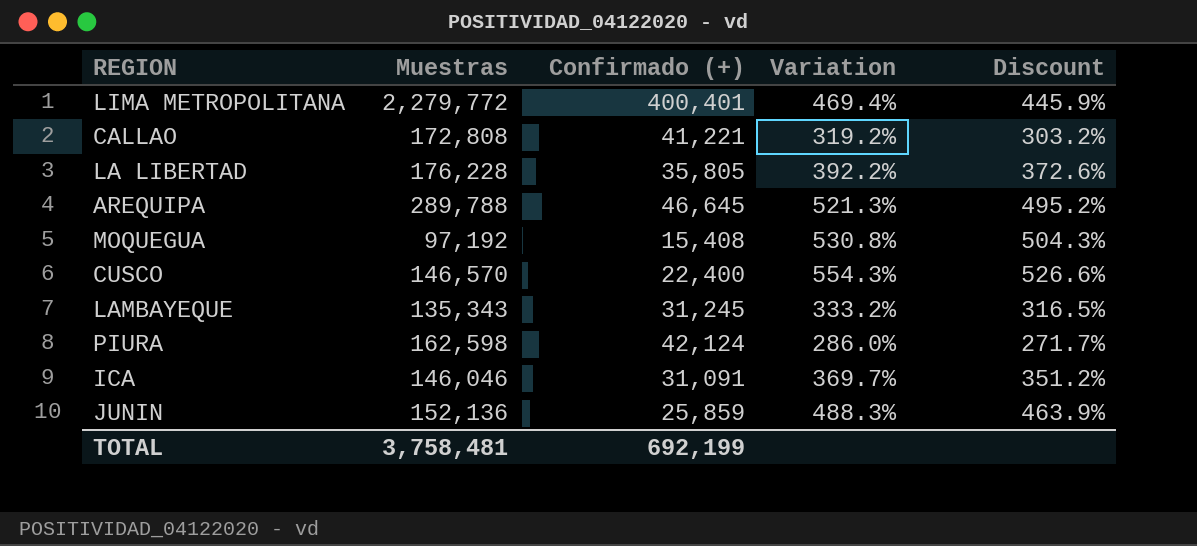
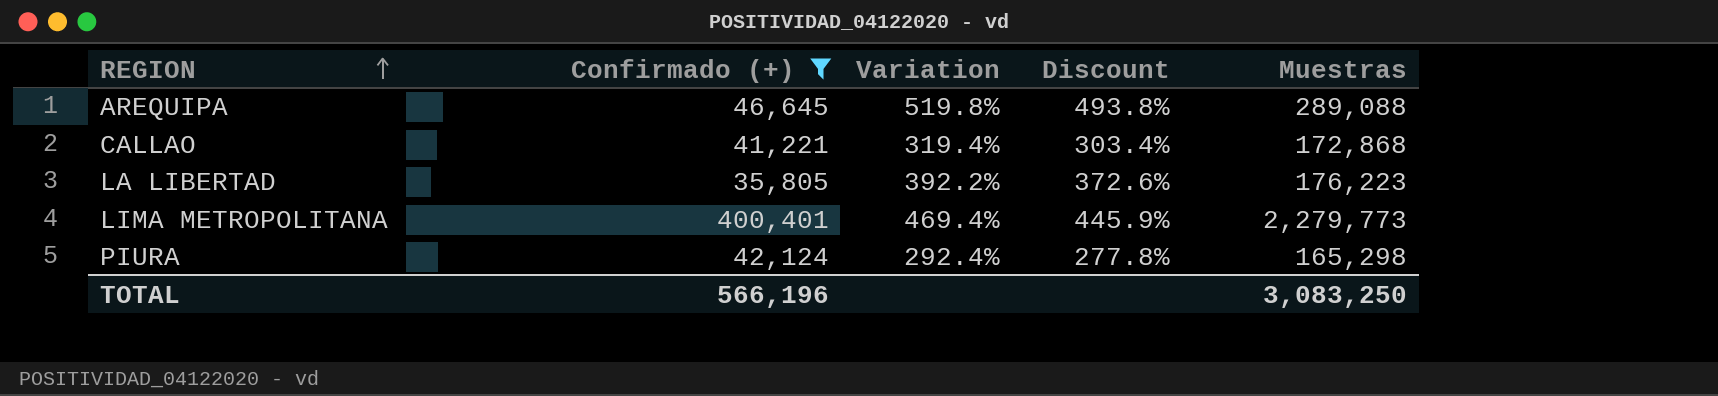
filter: none -> Confirmado (+) >= 35,805
row order: none -> REGION ascending
column Muestras | position: 2 -> 5
AREQUIPA | Variation: 521.3% -> 519.8%
AREQUIPA | Discount: 495.2% -> 493.8%
AREQUIPA | Muestras: 289,788 -> 289,088
CALLAO | Variation: 319.2% -> 319.4%
CALLAO | Discount: 303.2% -> 303.4%
CALLAO | Muestras: 172,808 -> 172,868
LA LIBERTAD | Muestras: 176,228 -> 176,223
LIMA METROPOLITANA | Muestras: 2,279,772 -> 2,279,773
PIURA | Variation: 286.0% -> 292.4%
PIURA | Discount: 271.7% -> 277.8%
PIURA | Muestras: 162,598 -> 165,298
TOTAL | Confirmado (+): 692,199 -> 566,196
TOTAL | Muestras: 3,758,481 -> 3,083,250

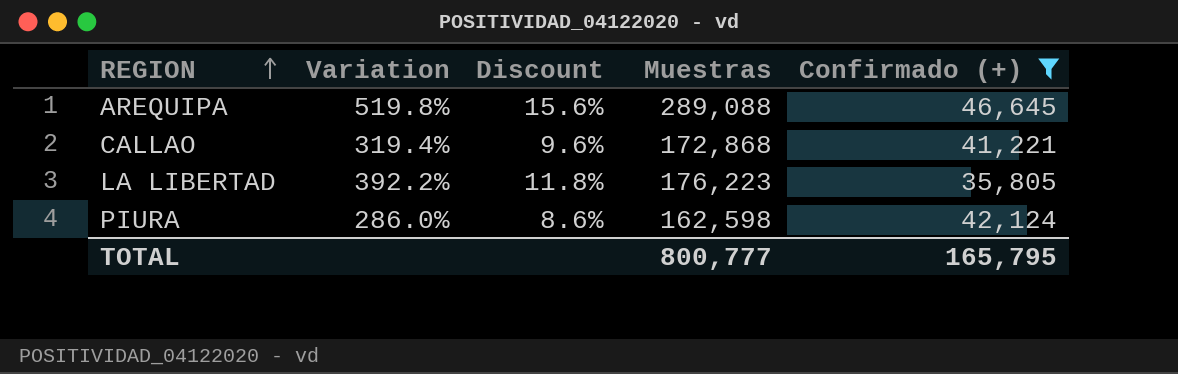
column Discount | formula: [Variation] * 0.95 -> [Variation] * 0.03
column Confirmado (+) | position: 2 -> 5
row LIMA METROPOLITANA: 400,401 | 469.4% | 445.9% | 2,279,773 -> none
PIURA | Variation: 292.4% -> 286.0%
PIURA | Muestras: 165,298 -> 162,598
TOTAL | Muestras: 3,083,250 -> 800,777
TOTAL | Confirmado (+): 566,196 -> 165,795

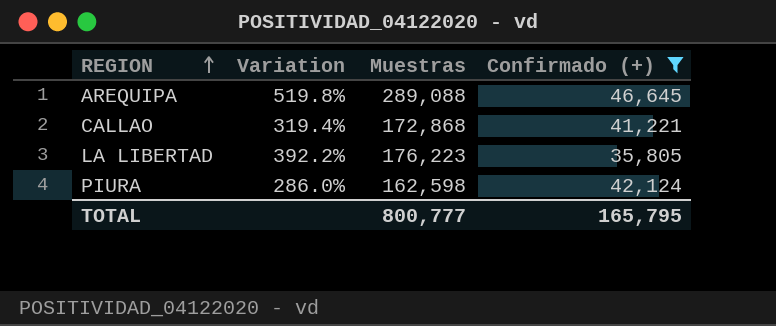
column Discount | formula: [Variation] * 0.03 -> none

